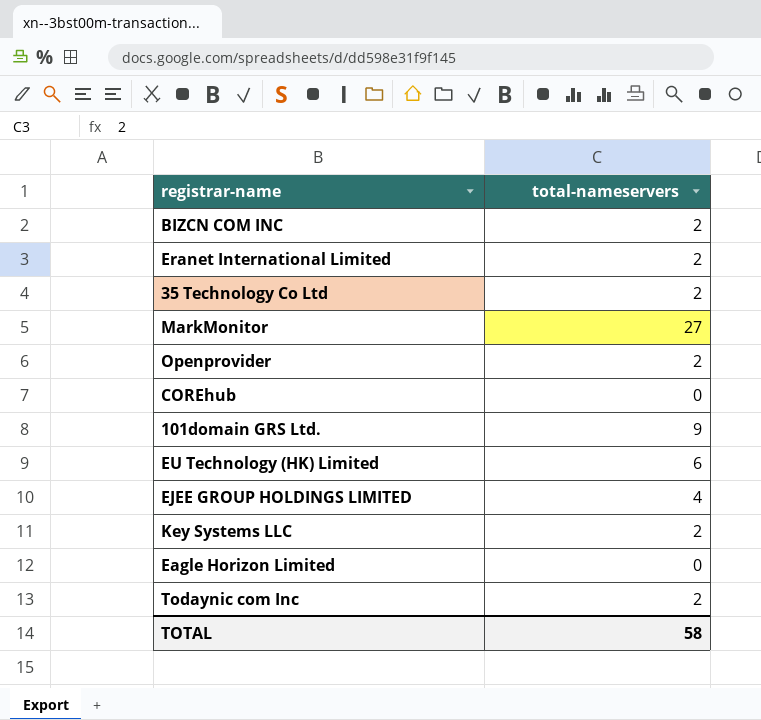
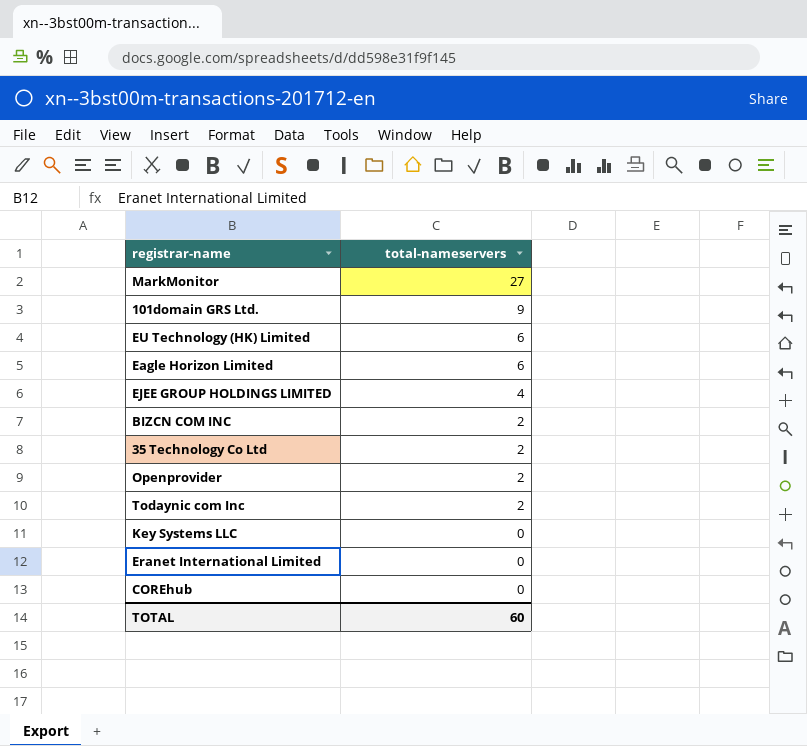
row order: none -> total-nameservers descending
Eagle Horizon Limited | total-nameservers: 0 -> 6
Key Systems LLC | total-nameservers: 2 -> 0
Eranet International Limited | total-nameservers: 2 -> 0
TOTAL | total-nameservers: 58 -> 60

